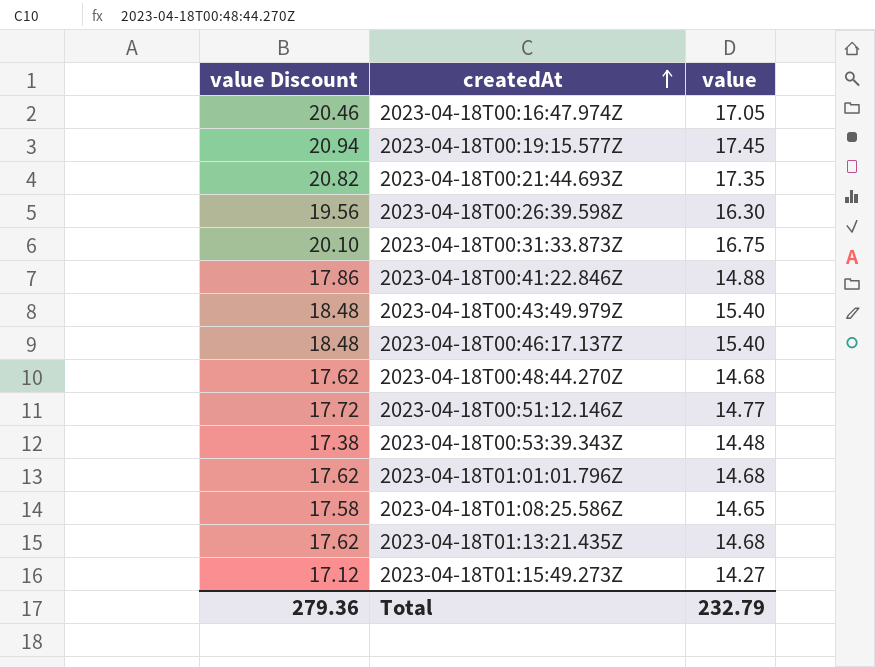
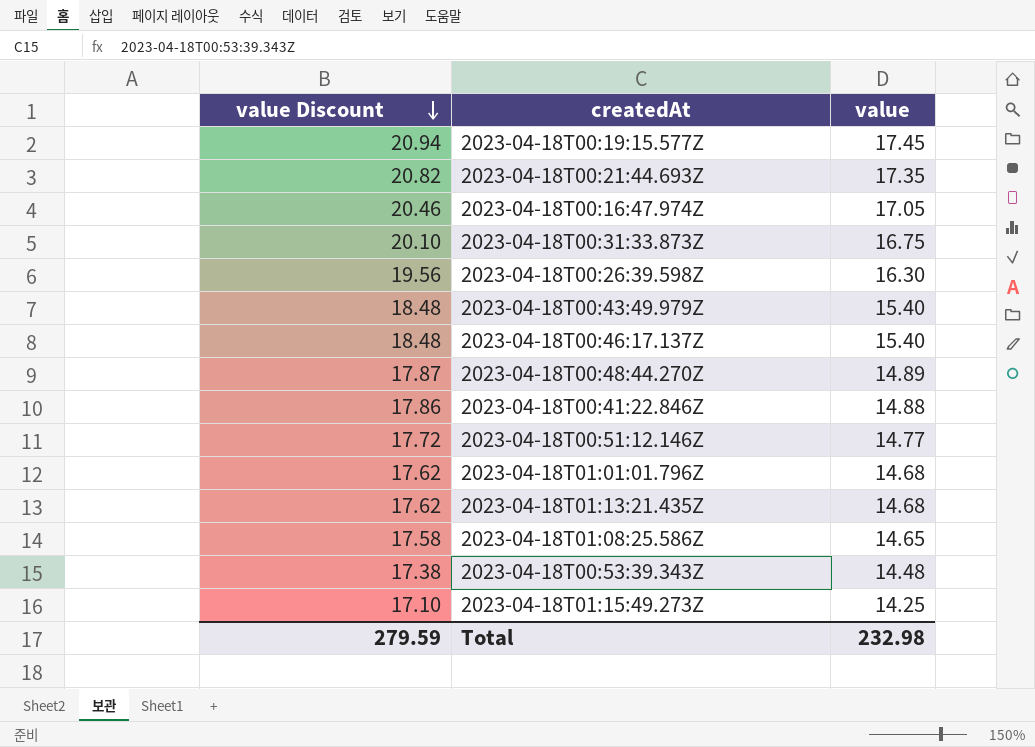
row order: createdAt ascending -> value Discount descending
2023-04-18T00:48:44.270Z | value Discount: 17.62 -> 17.87
2023-04-18T00:48:44.270Z | value: 14.68 -> 14.89
2023-04-18T01:15:49.273Z | value Discount: 17.12 -> 17.10
2023-04-18T01:15:49.273Z | value: 14.27 -> 14.25
Total | value Discount: 279.36 -> 279.59
Total | value: 232.79 -> 232.98

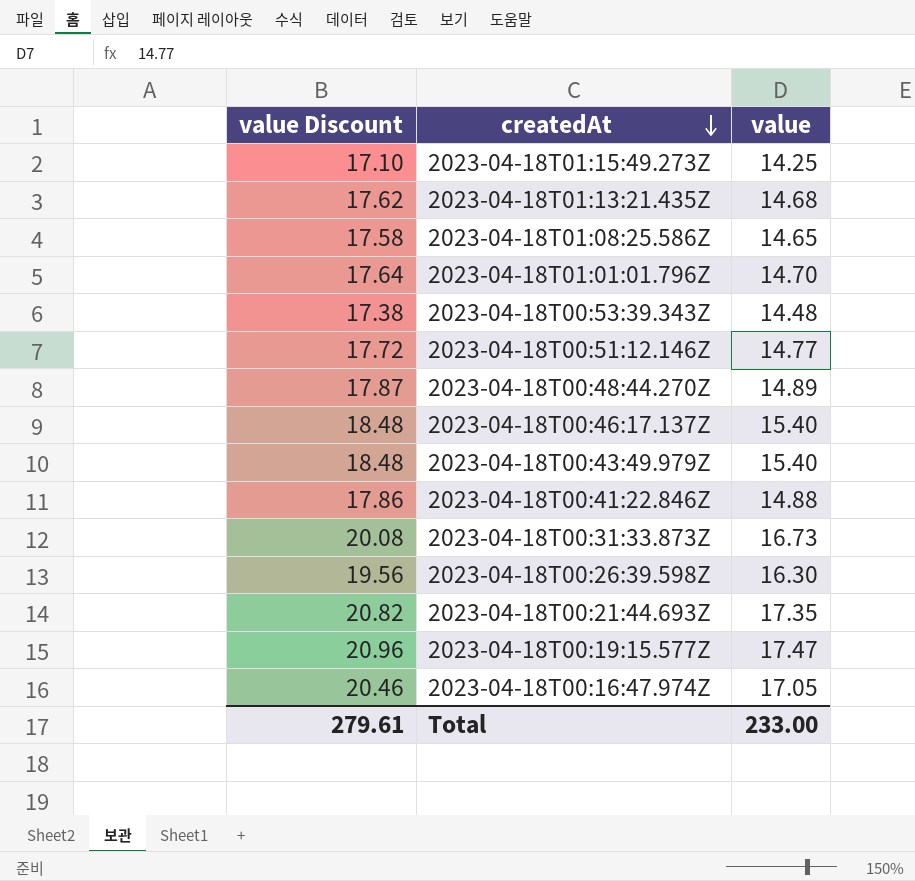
row order: value Discount descending -> createdAt descending
2023-04-18T01:01:01.796Z | value Discount: 17.62 -> 17.64
2023-04-18T01:01:01.796Z | value: 14.68 -> 14.70
2023-04-18T00:31:33.873Z | value Discount: 20.10 -> 20.08
2023-04-18T00:31:33.873Z | value: 16.75 -> 16.73
2023-04-18T00:19:15.577Z | value Discount: 20.94 -> 20.96
2023-04-18T00:19:15.577Z | value: 17.45 -> 17.47
Total | value Discount: 279.59 -> 279.61
Total | value: 232.98 -> 233.00

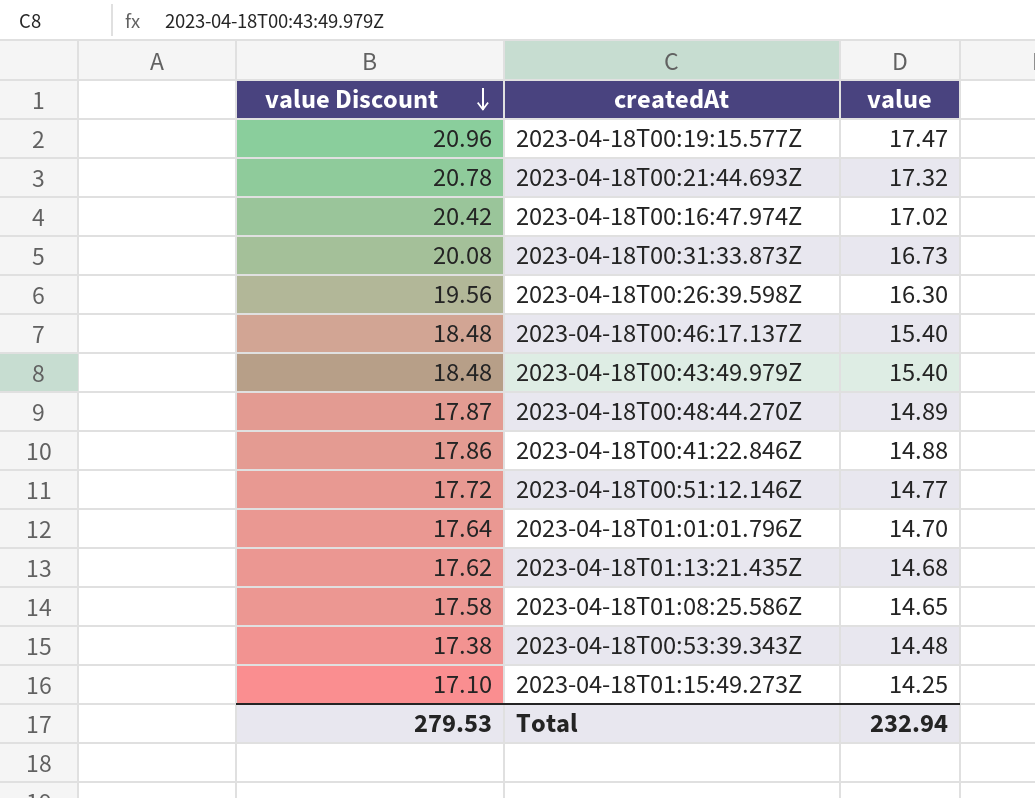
row order: createdAt descending -> value Discount descending
2023-04-18T00:21:44.693Z | value Discount: 20.82 -> 20.78
2023-04-18T00:21:44.693Z | value: 17.35 -> 17.32
2023-04-18T00:16:47.974Z | value Discount: 20.46 -> 20.42
2023-04-18T00:16:47.974Z | value: 17.05 -> 17.02
Total | value Discount: 279.61 -> 279.53
Total | value: 233.00 -> 232.94

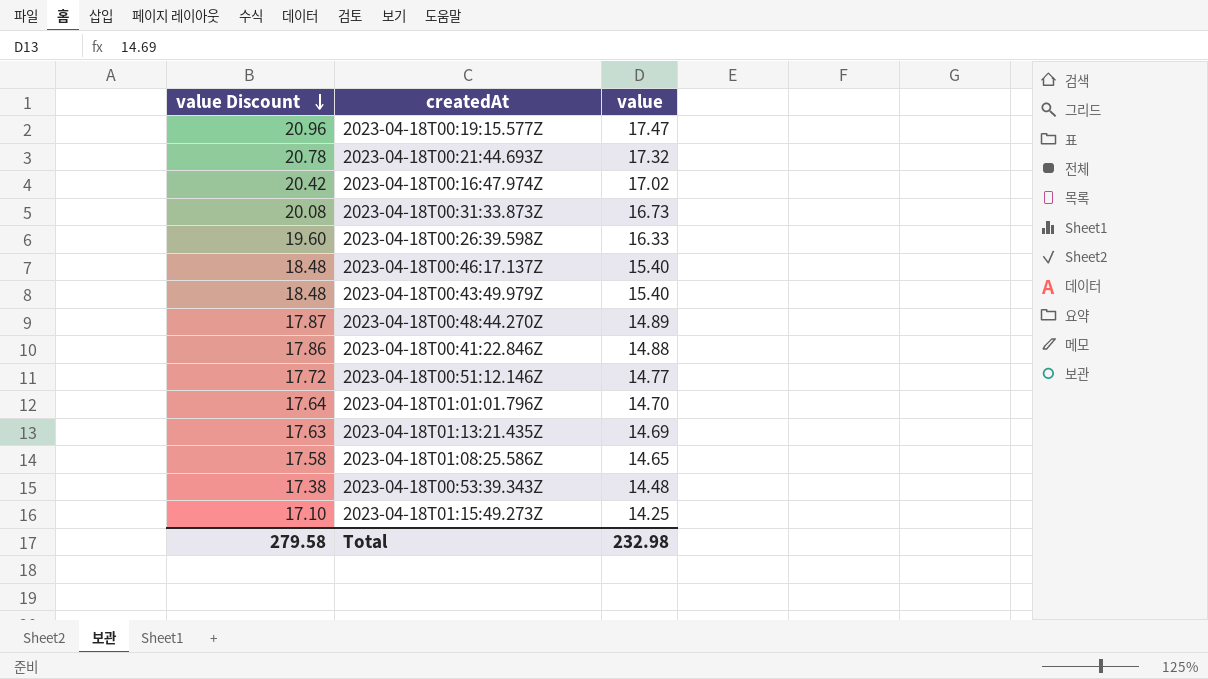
2023-04-18T00:26:39.598Z | value Discount: 19.56 -> 19.60
2023-04-18T00:26:39.598Z | value: 16.30 -> 16.33
2023-04-18T01:13:21.435Z | value Discount: 17.62 -> 17.63
2023-04-18T01:13:21.435Z | value: 14.68 -> 14.69
Total | value Discount: 279.53 -> 279.58
Total | value: 232.94 -> 232.98

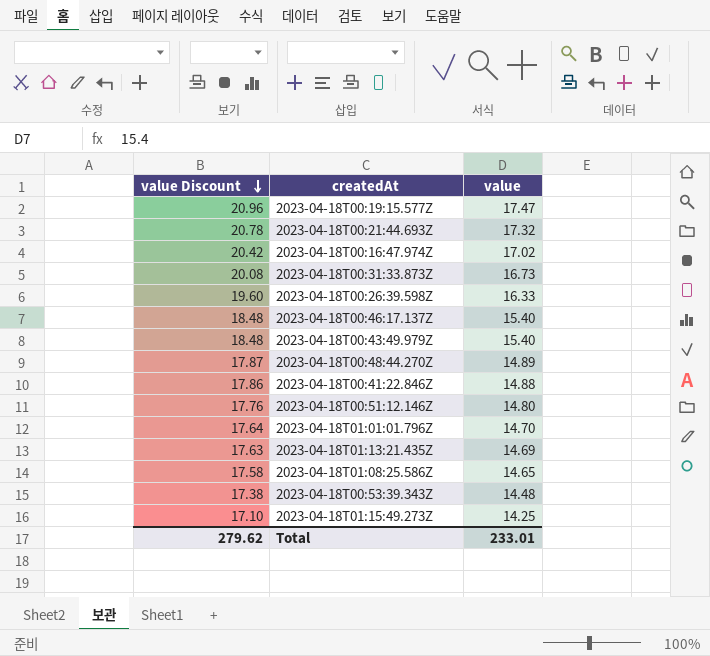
2023-04-18T00:51:12.146Z | value Discount: 17.72 -> 17.76
2023-04-18T00:51:12.146Z | value: 14.77 -> 14.80
Total | value Discount: 279.58 -> 279.62
Total | value: 232.98 -> 233.01

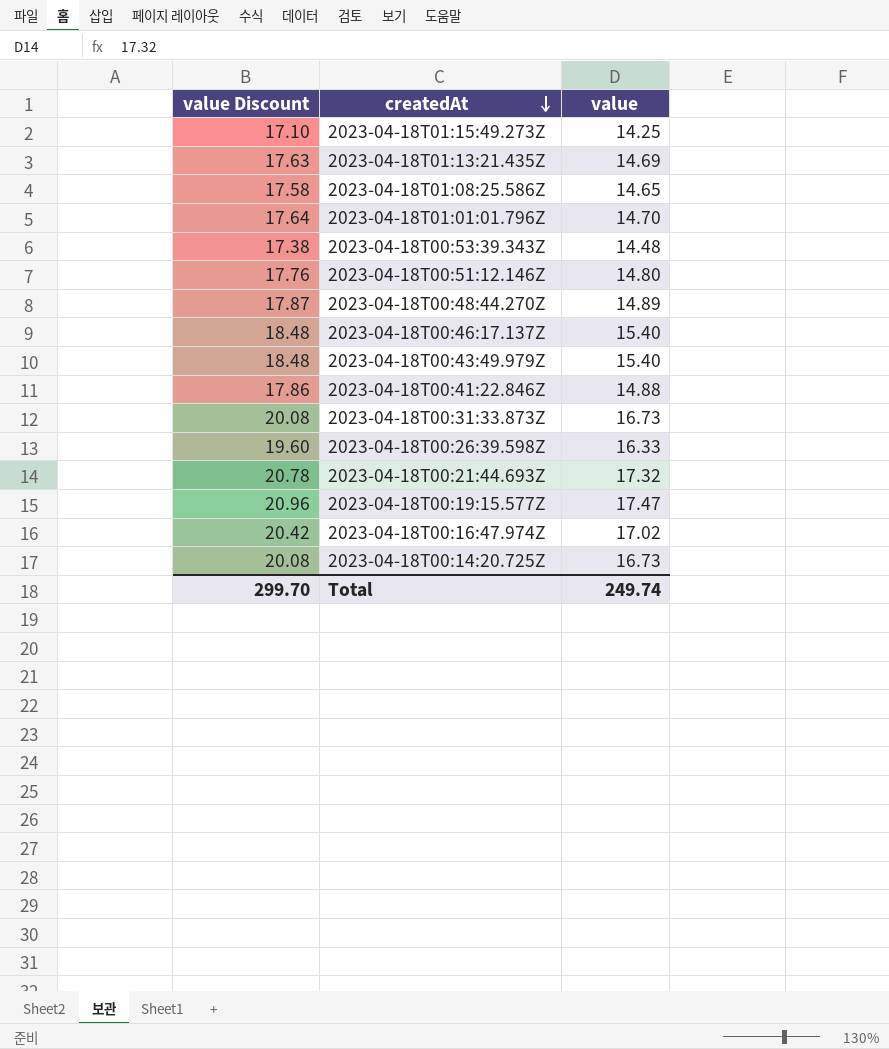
row order: value Discount descending -> createdAt descending
row 2023-04-18T00:14:20.725Z: none -> 20.08 | 16.73
Total | value Discount: 279.62 -> 299.70
Total | value: 233.01 -> 249.74

